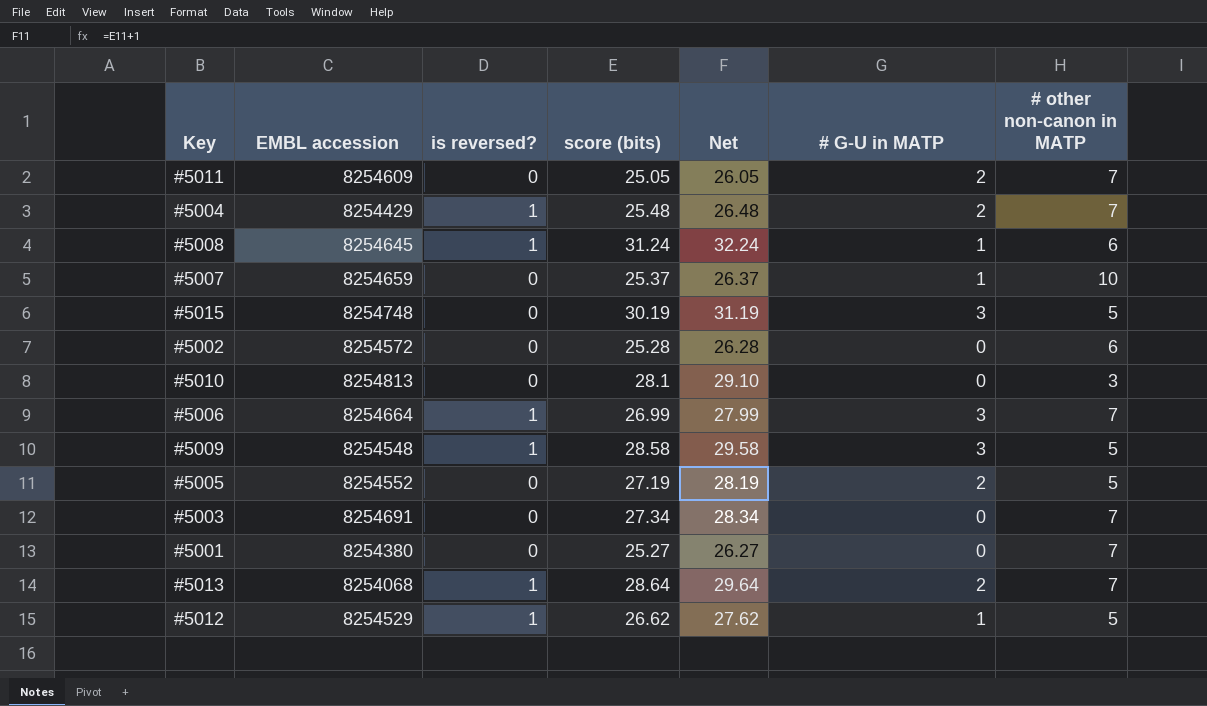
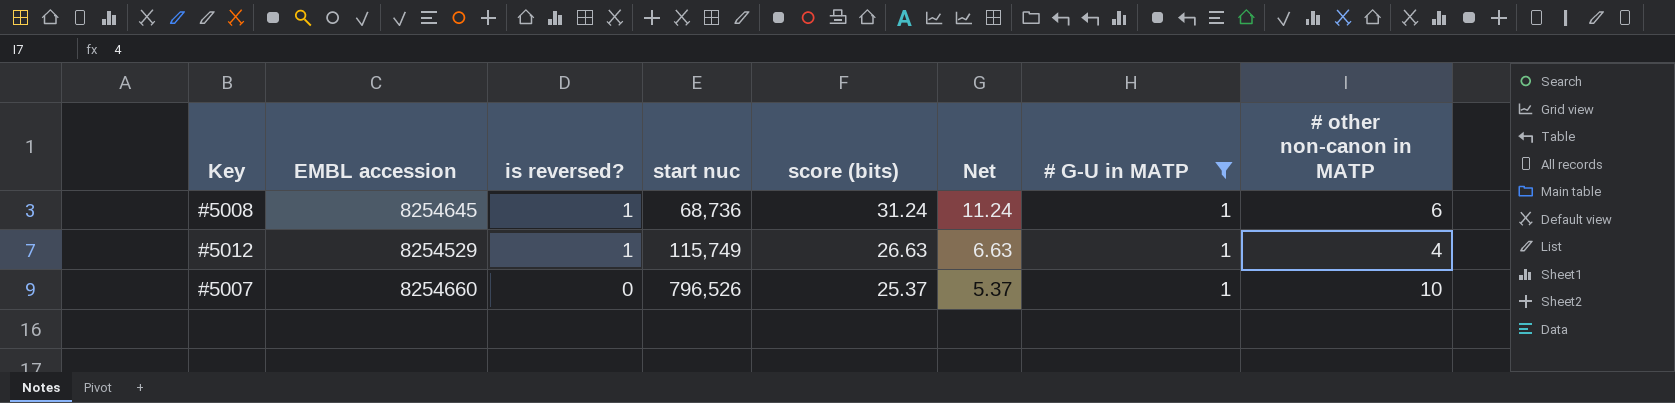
filter: none -> # G-U in MATP = 1
row order: none -> is reversed? descending
column start nuc | position: none -> 4
column Net | formula: [score (bits)] + 1 -> [score (bits)] - 20
#5012 | score (bits): 26.62 -> 26.63
#5012 | # other non-canon in MATP: 5 -> 4
#5007 | EMBL accession: 8254659 -> 8254660

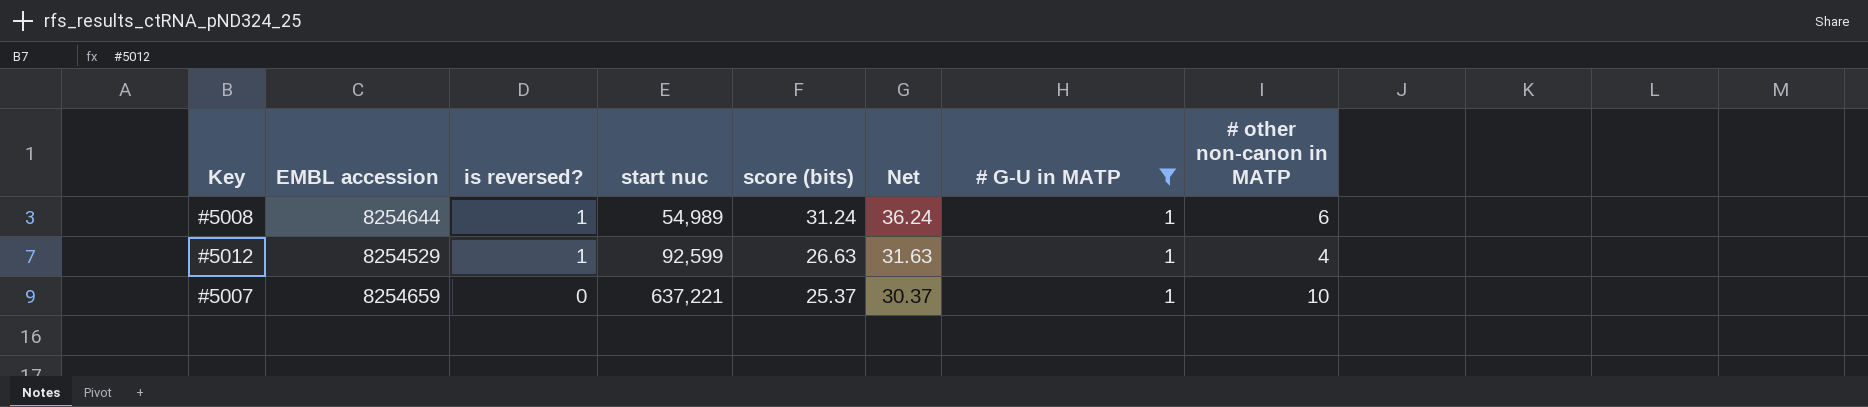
column Net | formula: [score (bits)] - 20 -> [score (bits)] + 5
#5008 | EMBL accession: 8254645 -> 8254644
#5008 | start nuc: 68,736 -> 54,989
#5012 | start nuc: 115,749 -> 92,599
#5007 | EMBL accession: 8254660 -> 8254659
#5007 | start nuc: 796,526 -> 637,221

